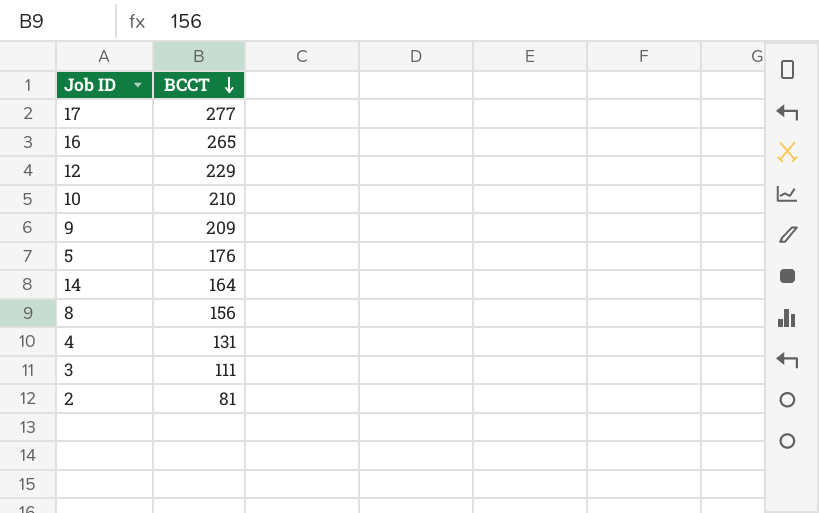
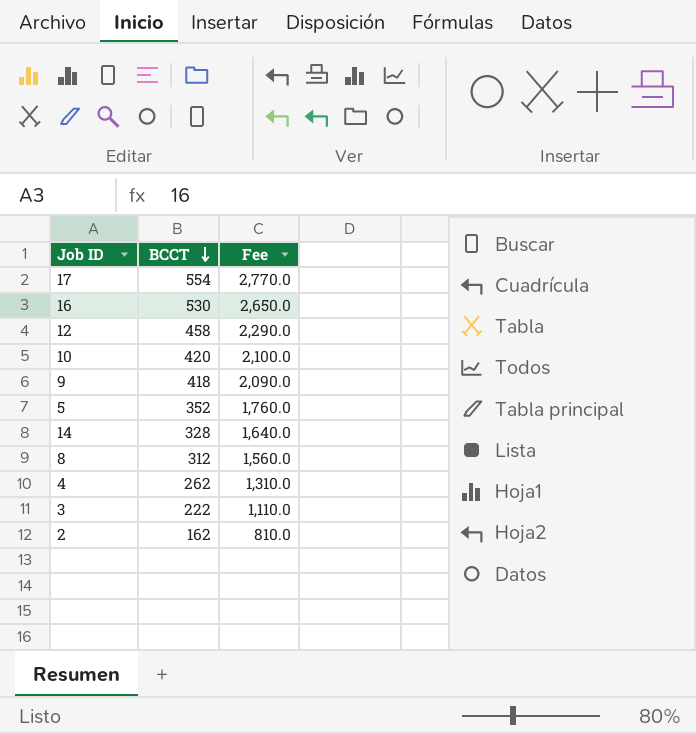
column Fee | formula: none -> [BCCT] * 5
17 | BCCT: 277 -> 554
16 | BCCT: 265 -> 530
12 | BCCT: 229 -> 458
10 | BCCT: 210 -> 420
9 | BCCT: 209 -> 418
5 | BCCT: 176 -> 352
14 | BCCT: 164 -> 328
8 | BCCT: 156 -> 312
4 | BCCT: 131 -> 262
3 | BCCT: 111 -> 222
2 | BCCT: 81 -> 162

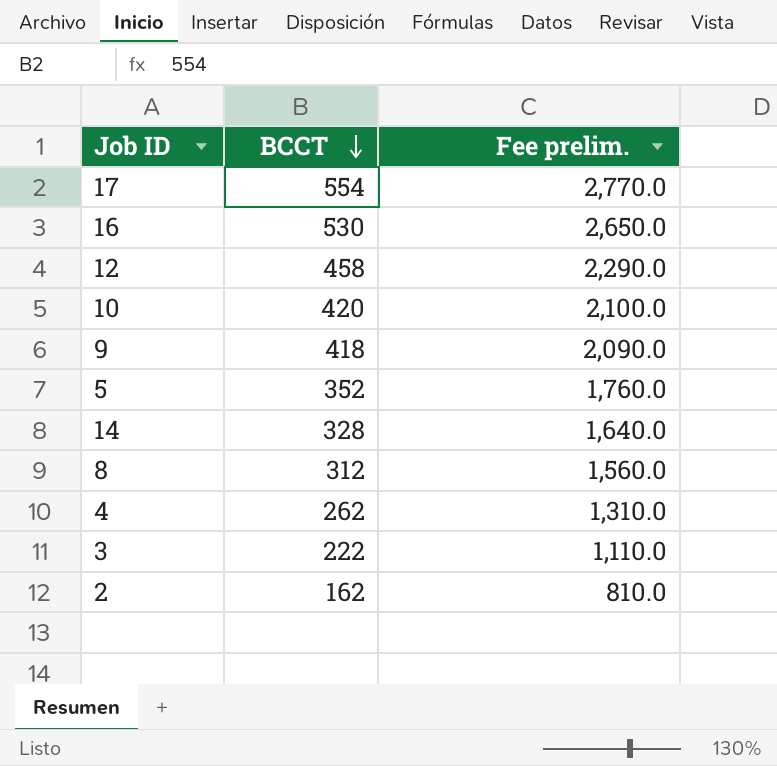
column name: Fee -> Fee prelim.

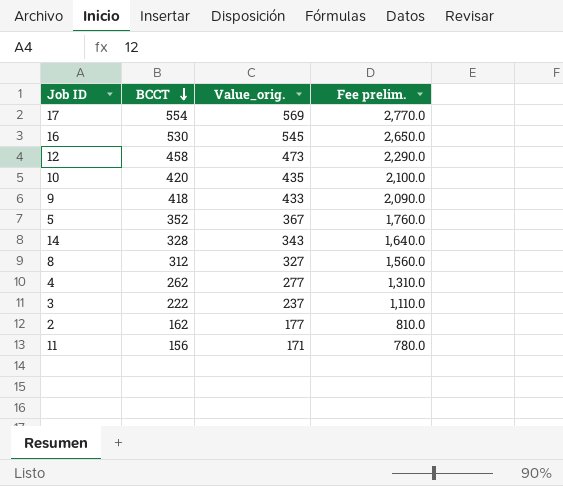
column Value_orig. | formula: none -> [BCCT] + 15
row 11: none -> 156 | 171 | 780.0

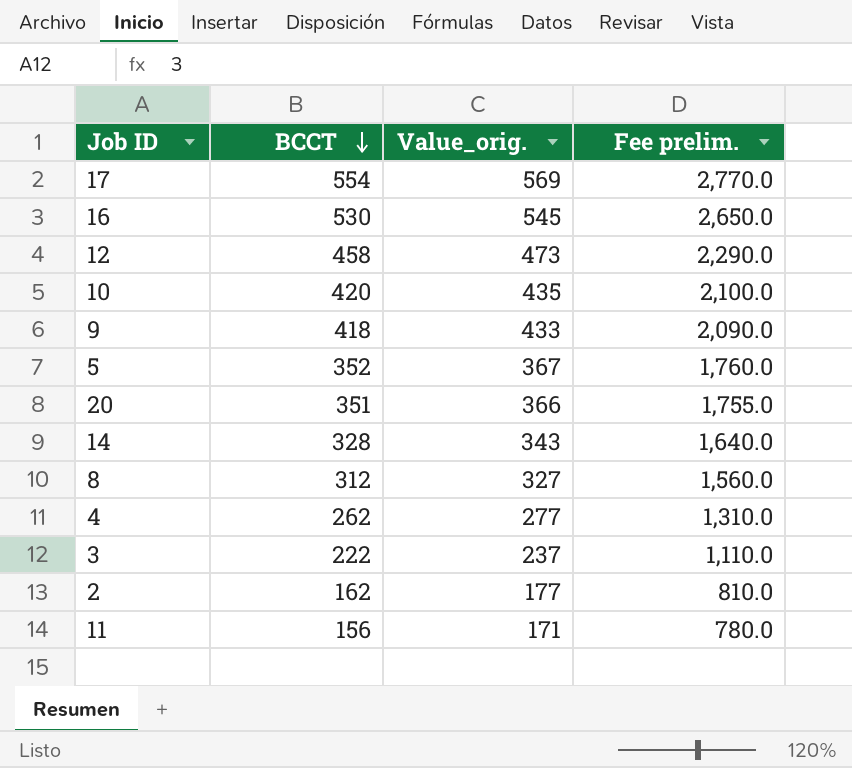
row 20: none -> 351 | 366 | 1,755.0

